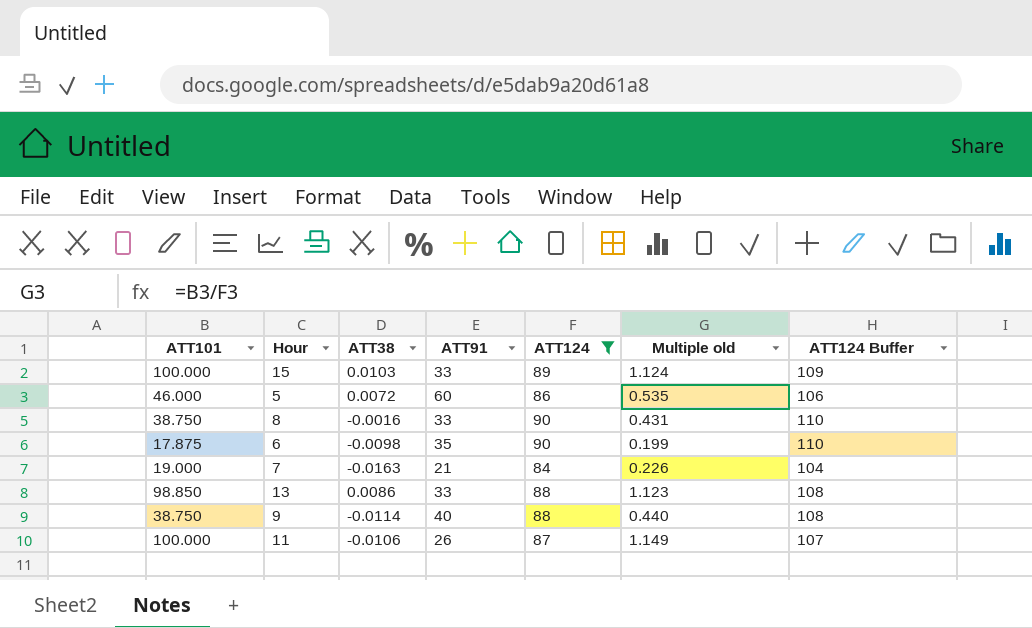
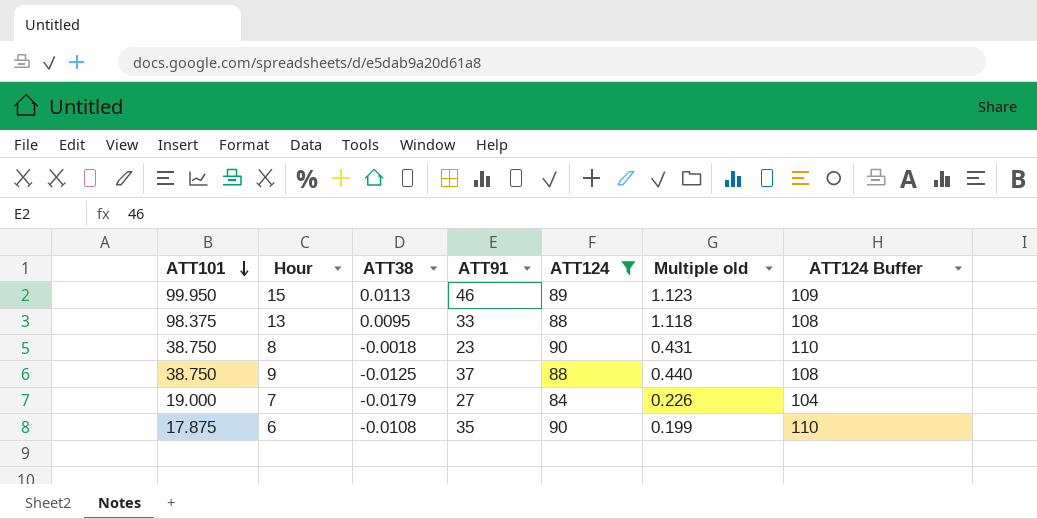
row order: none -> ATT101 descending
row 5: 46.000 | 0.0072 | 60 | 86 | 0.535 | 106 -> none
row 11: 100.000 | -0.0106 | 26 | 87 | 1.149 | 107 -> none
15 | ATT101: 100.000 -> 99.950
15 | ATT38: 0.0103 -> 0.0113
15 | ATT91: 33 -> 46
15 | Multiple old: 1.124 -> 1.123
13 | ATT101: 98.850 -> 98.375
13 | ATT38: 0.0086 -> 0.0095
13 | Multiple old: 1.123 -> 1.118
8 | ATT38: -0.0016 -> -0.0018
8 | ATT91: 33 -> 23
9 | ATT38: -0.0114 -> -0.0125
9 | ATT91: 40 -> 37
7 | ATT38: -0.0163 -> -0.0179
7 | ATT91: 21 -> 27
6 | ATT38: -0.0098 -> -0.0108

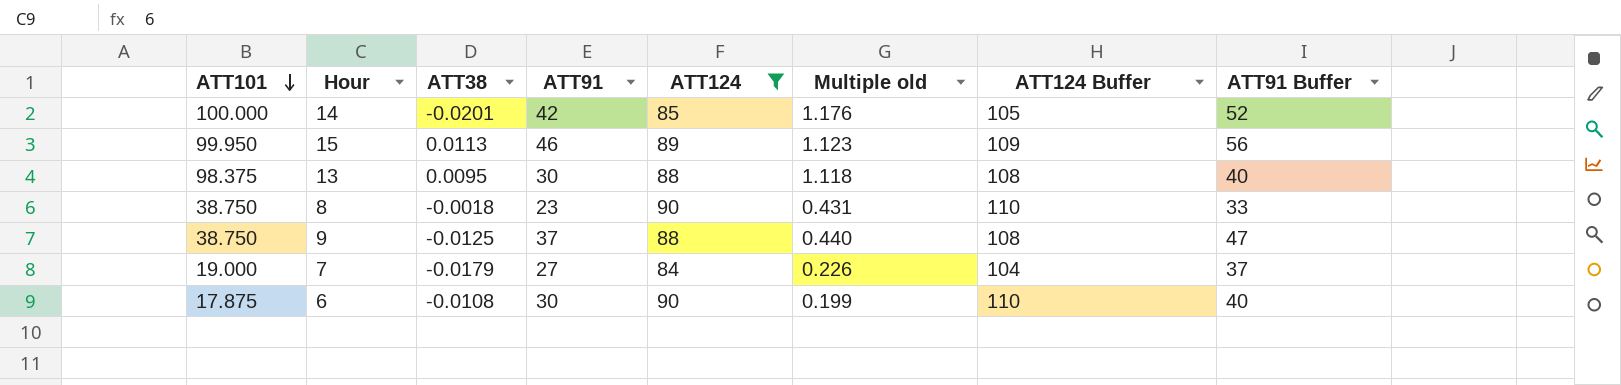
column ATT91 Buffer | formula: none -> [ATT91] + 10
row 14: none -> 100.000 | -0.0201 | 42 | 85 | 1.176 | 105 | 52
13 | ATT91: 33 -> 30
6 | ATT91: 35 -> 30

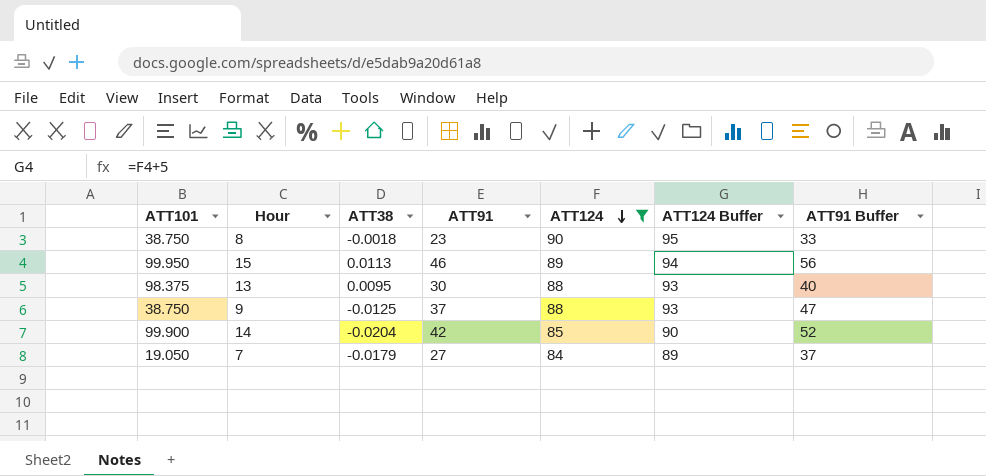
row order: ATT101 descending -> ATT124 descending
column Multiple old | formula: [ATT101] / [ATT124] -> none
column ATT124 Buffer | formula: [ATT124] + 20 -> [ATT124] + 5
row 6: 17.875 | -0.0108 | 30 | 90 | 0.199 | 110 | 40 -> none
14 | ATT101: 100.000 -> 99.900
14 | ATT38: -0.0201 -> -0.0204
7 | ATT101: 19.000 -> 19.050

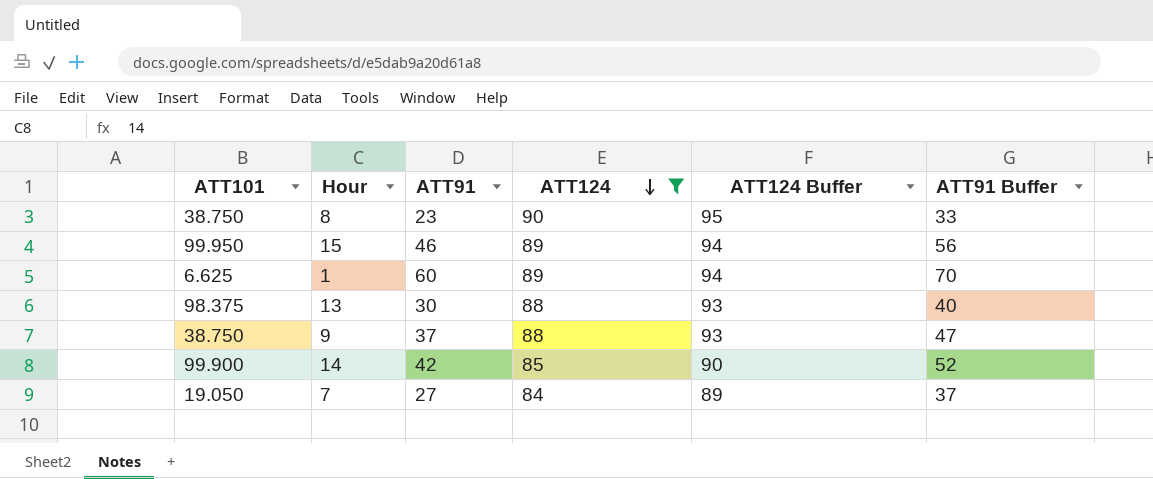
column ATT38 | position: 3 -> none
row 1: none -> 6.625 | 60 | 89 | 94 | 70

